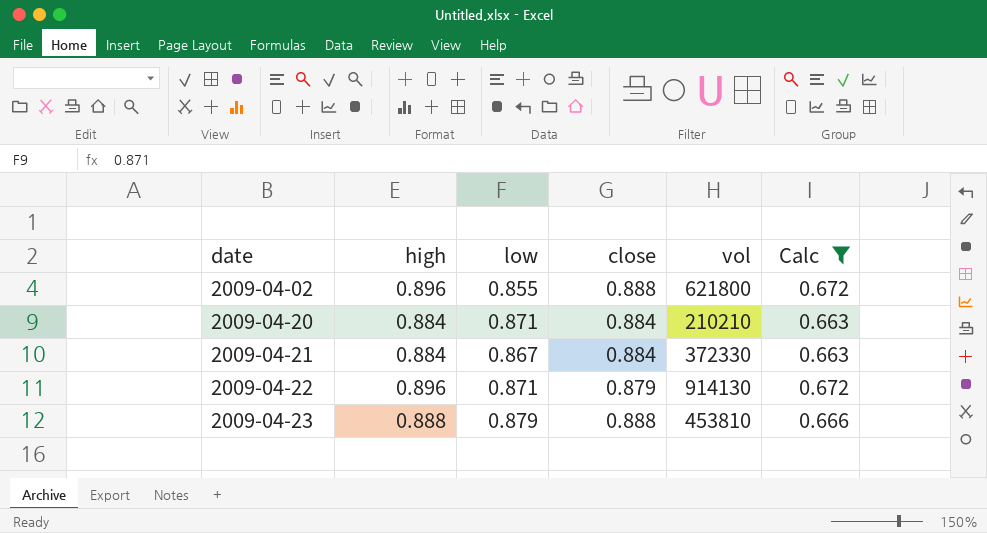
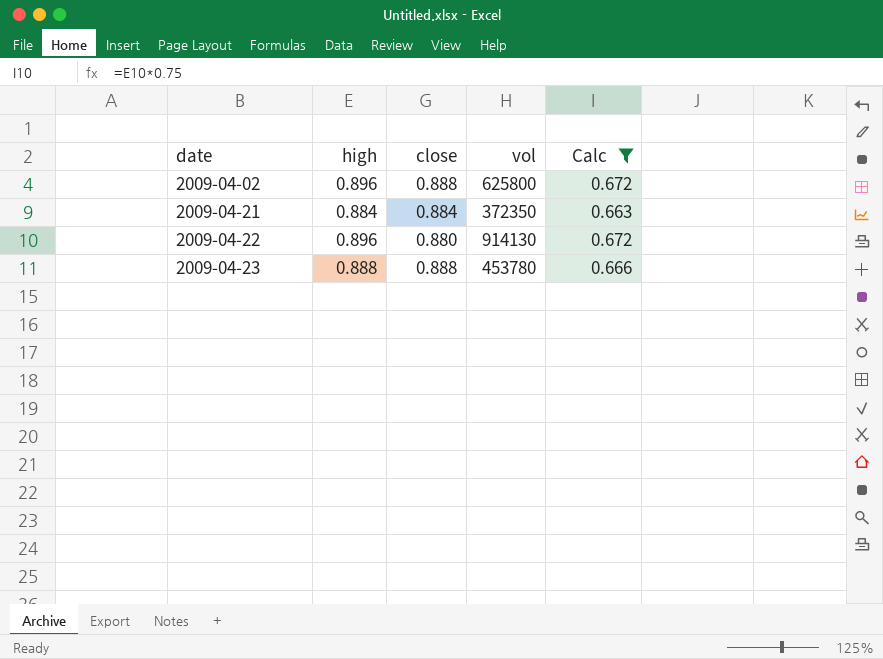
column low | position: 3 -> none
row 2009-04-20: 0.884 | 0.871 | 0.884 | 210210 | 0.663 -> none
2009-04-02 | vol: 621800 -> 625800
2009-04-21 | vol: 372330 -> 372350
2009-04-22 | close: 0.879 -> 0.880
2009-04-23 | vol: 453810 -> 453780

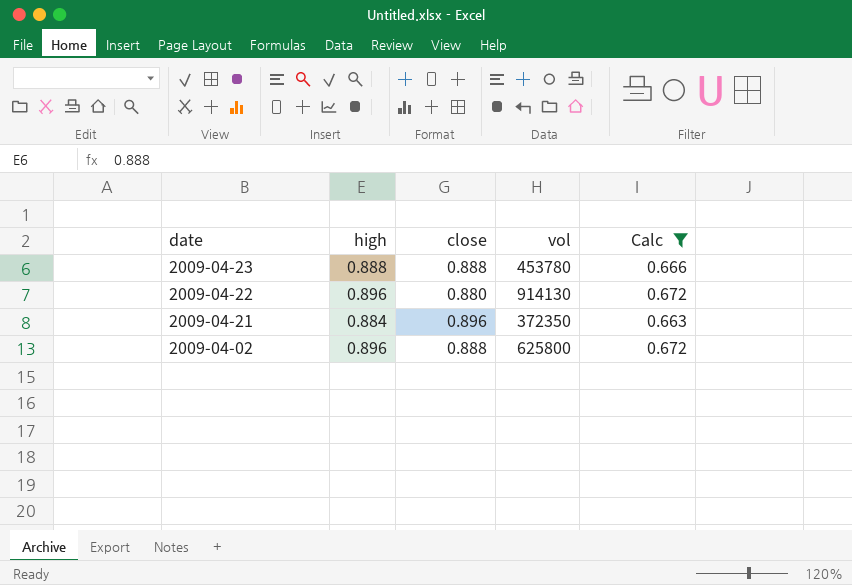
row order: date ascending -> date descending
2009-04-21 | close: 0.884 -> 0.896

